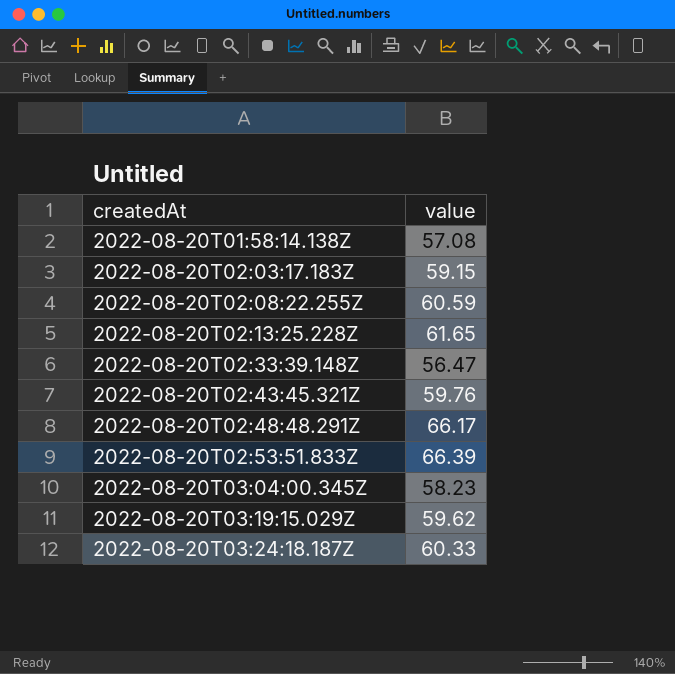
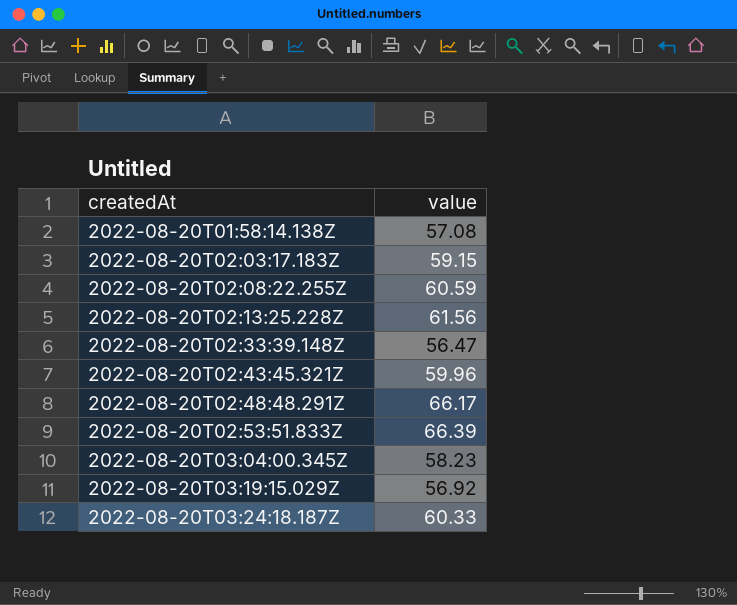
2022-08-20T02:13:25.228Z | value: 61.65 -> 61.56
2022-08-20T02:43:45.321Z | value: 59.76 -> 59.96
2022-08-20T03:19:15.029Z | value: 59.62 -> 56.92

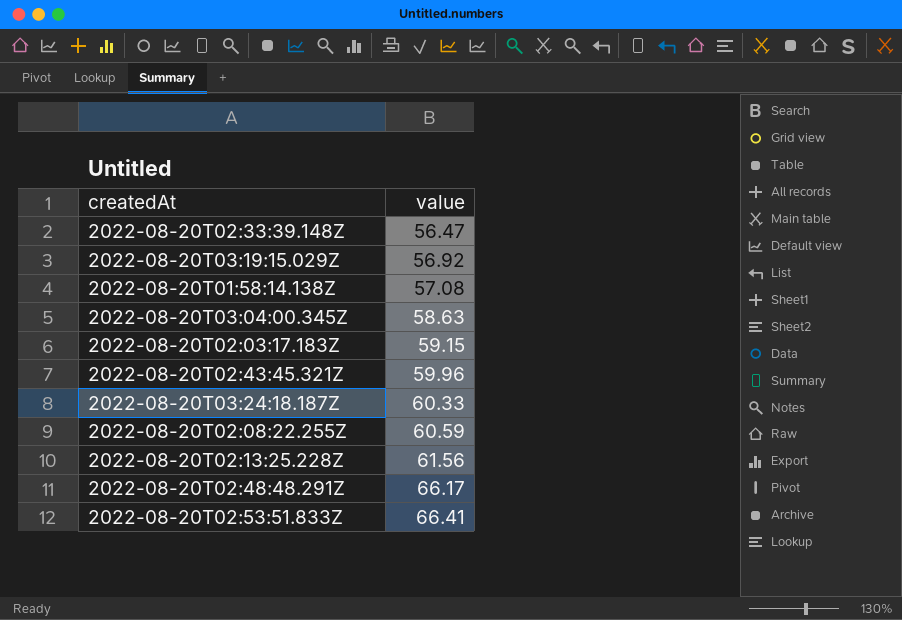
row order: createdAt ascending -> value ascending
2022-08-20T03:04:00.345Z | value: 58.23 -> 58.63
2022-08-20T02:53:51.833Z | value: 66.39 -> 66.41

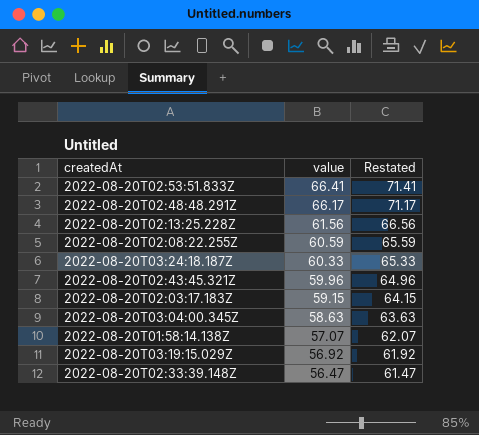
row order: value ascending -> value descending
column Restated | formula: none -> [value] + 5
2022-08-20T01:58:14.138Z | value: 57.08 -> 57.07

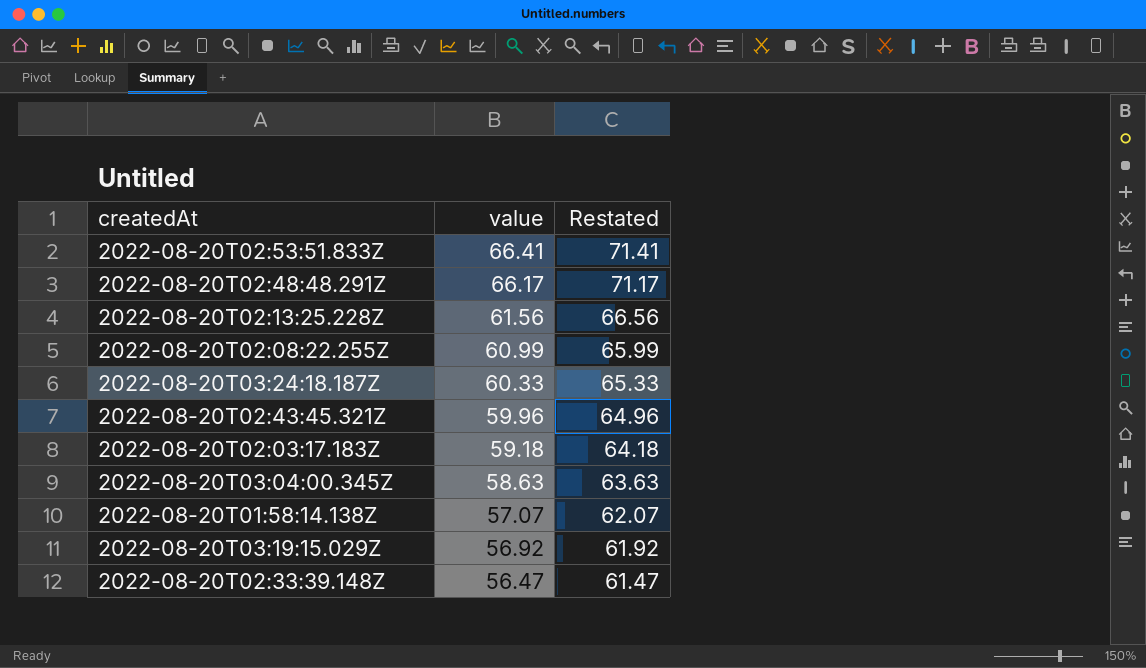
2022-08-20T02:08:22.255Z | value: 60.59 -> 60.99
2022-08-20T02:08:22.255Z | Restated: 65.59 -> 65.99
2022-08-20T02:03:17.183Z | value: 59.15 -> 59.18
2022-08-20T02:03:17.183Z | Restated: 64.15 -> 64.18

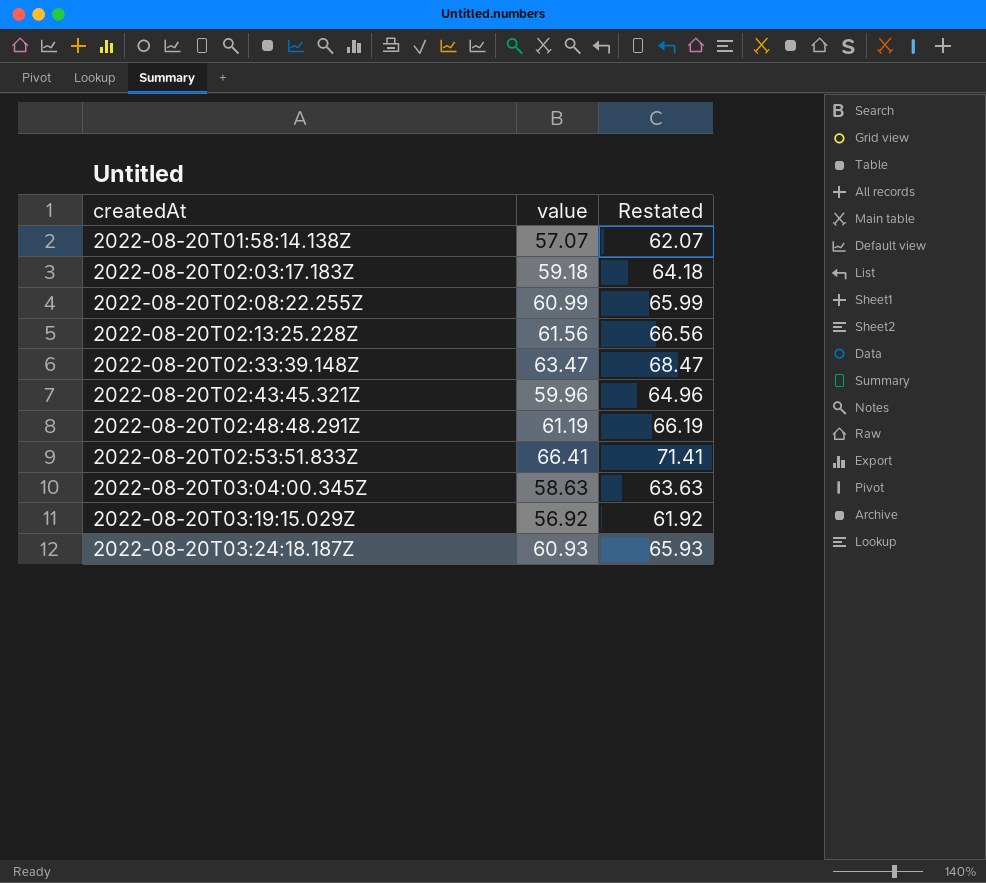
row order: value descending -> createdAt ascending
2022-08-20T02:33:39.148Z | value: 56.47 -> 63.47
2022-08-20T02:33:39.148Z | Restated: 61.47 -> 68.47
2022-08-20T02:48:48.291Z | value: 66.17 -> 61.19
2022-08-20T02:48:48.291Z | Restated: 71.17 -> 66.19
2022-08-20T03:24:18.187Z | value: 60.33 -> 60.93
2022-08-20T03:24:18.187Z | Restated: 65.33 -> 65.93

